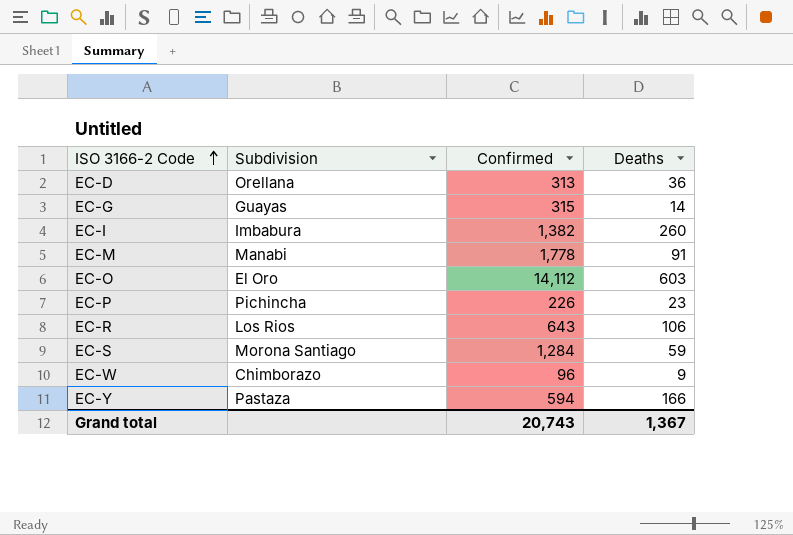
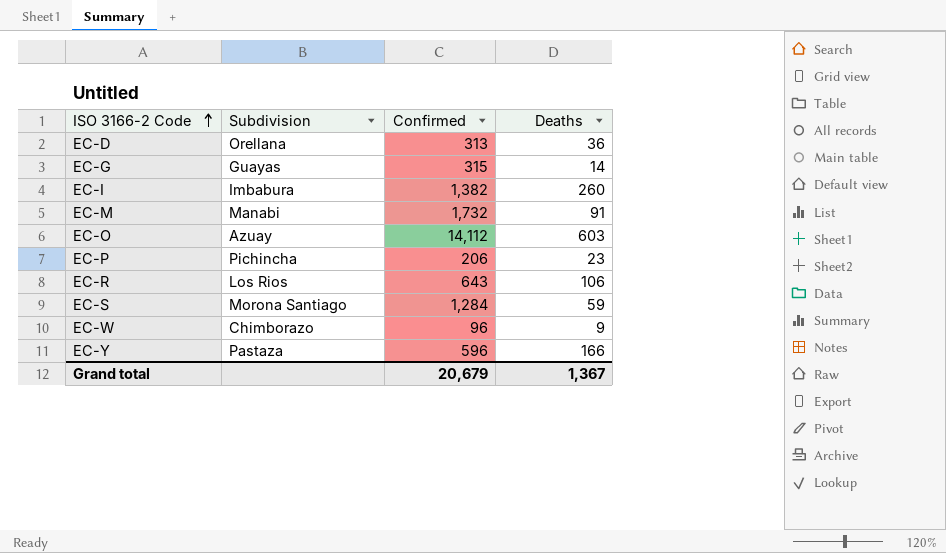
EC-M | Confirmed: 1,778 -> 1,732
EC-O | Subdivision: El Oro -> Azuay
EC-P | Confirmed: 226 -> 206
EC-Y | Confirmed: 594 -> 596
Grand total | Confirmed: 20,743 -> 20,679

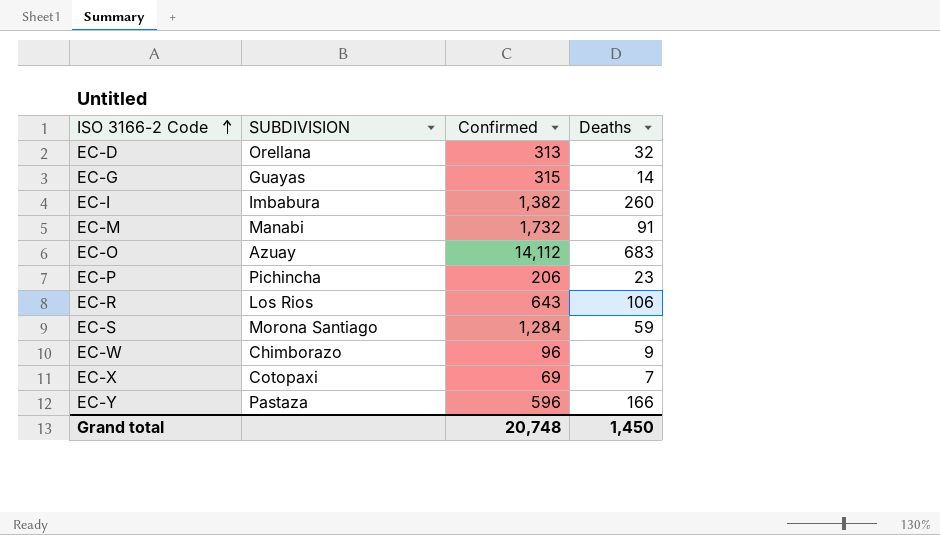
column name: Subdivision -> SUBDIVISION
EC-D | Deaths: 36 -> 32
EC-O | Deaths: 603 -> 683
row EC-X: none -> Cotopaxi | 69 | 7
Grand total | Confirmed: 20,679 -> 20,748
Grand total | Deaths: 1,367 -> 1,450

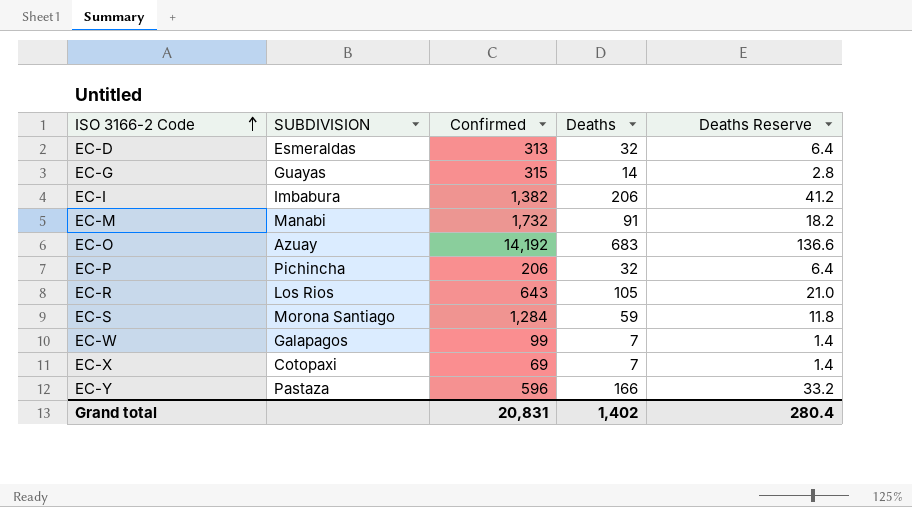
column Deaths Reserve | formula: none -> [Deaths] * 0.2
EC-D | SUBDIVISION: Orellana -> Esmeraldas
EC-I | Deaths: 260 -> 206
EC-O | Confirmed: 14,112 -> 14,192
EC-P | Deaths: 23 -> 32
EC-R | Deaths: 106 -> 105
EC-W | SUBDIVISION: Chimborazo -> Galapagos
EC-W | Confirmed: 96 -> 99
EC-W | Deaths: 9 -> 7
Grand total | Confirmed: 20,748 -> 20,831
Grand total | Deaths: 1,450 -> 1,402

